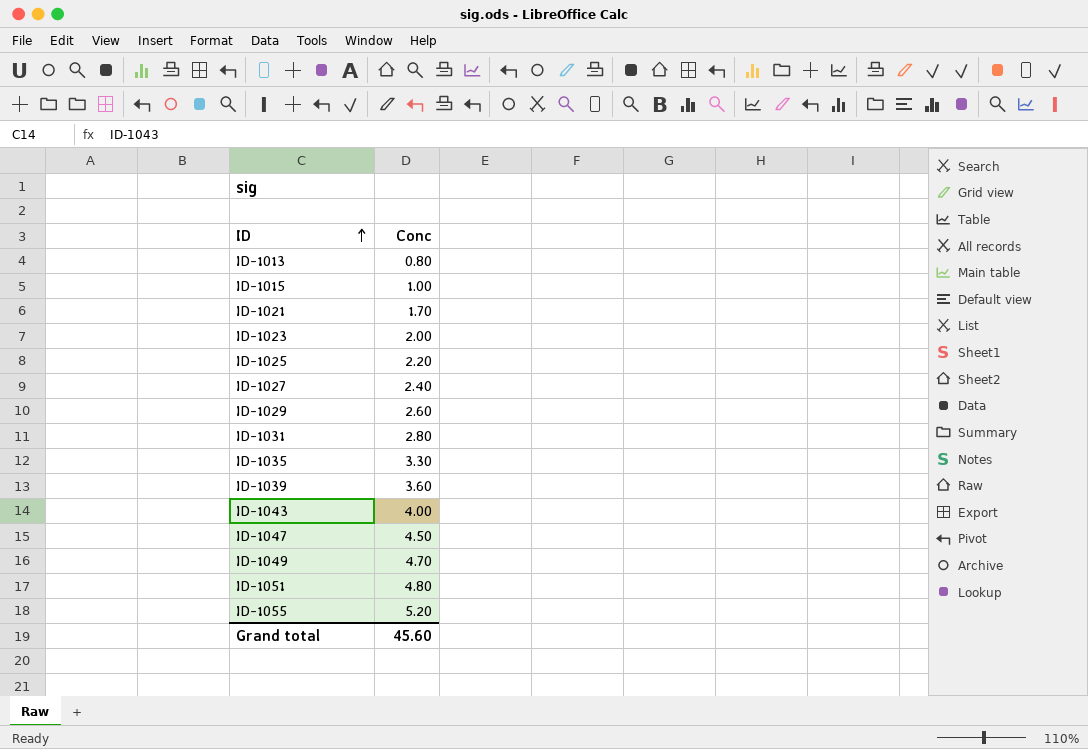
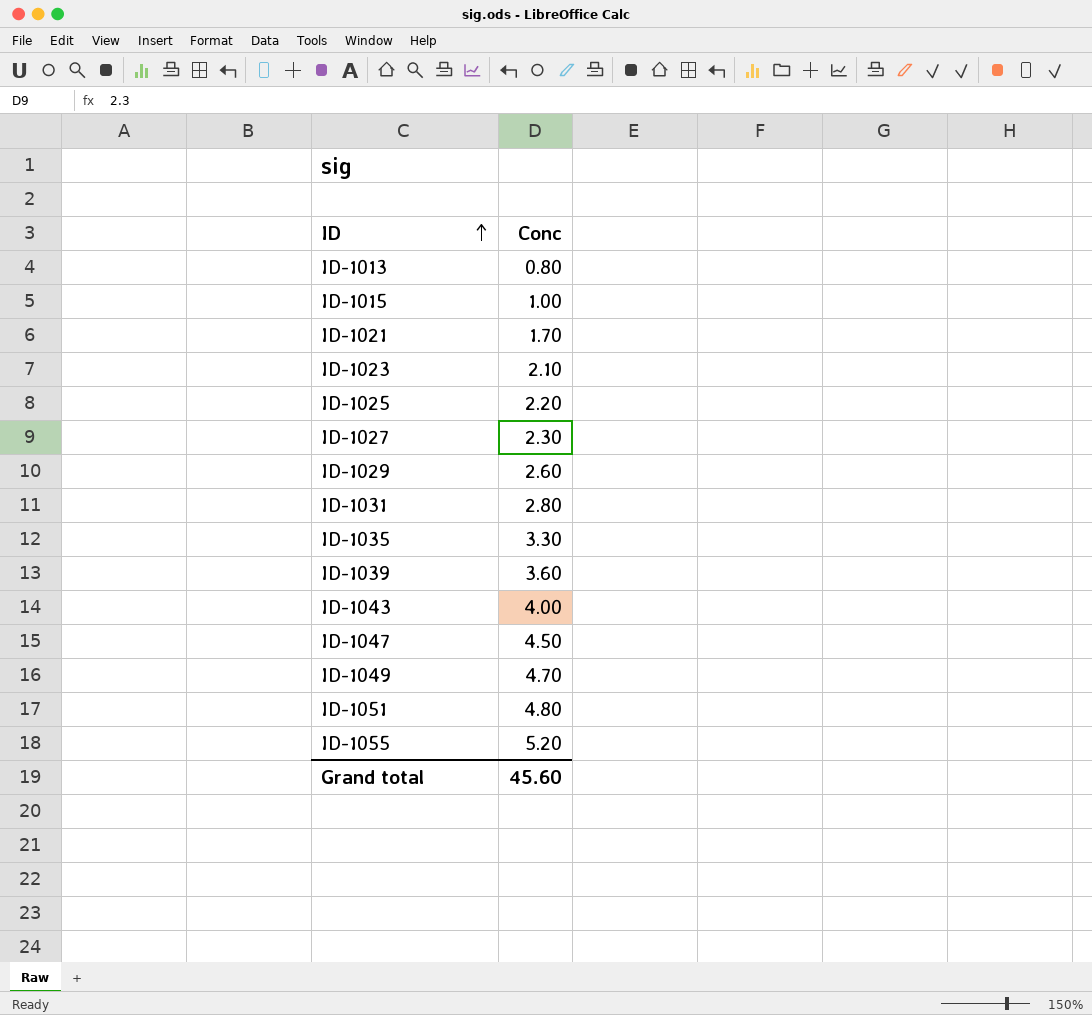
ID-1023 | Conc: 2.00 -> 2.10
ID-1027 | Conc: 2.40 -> 2.30

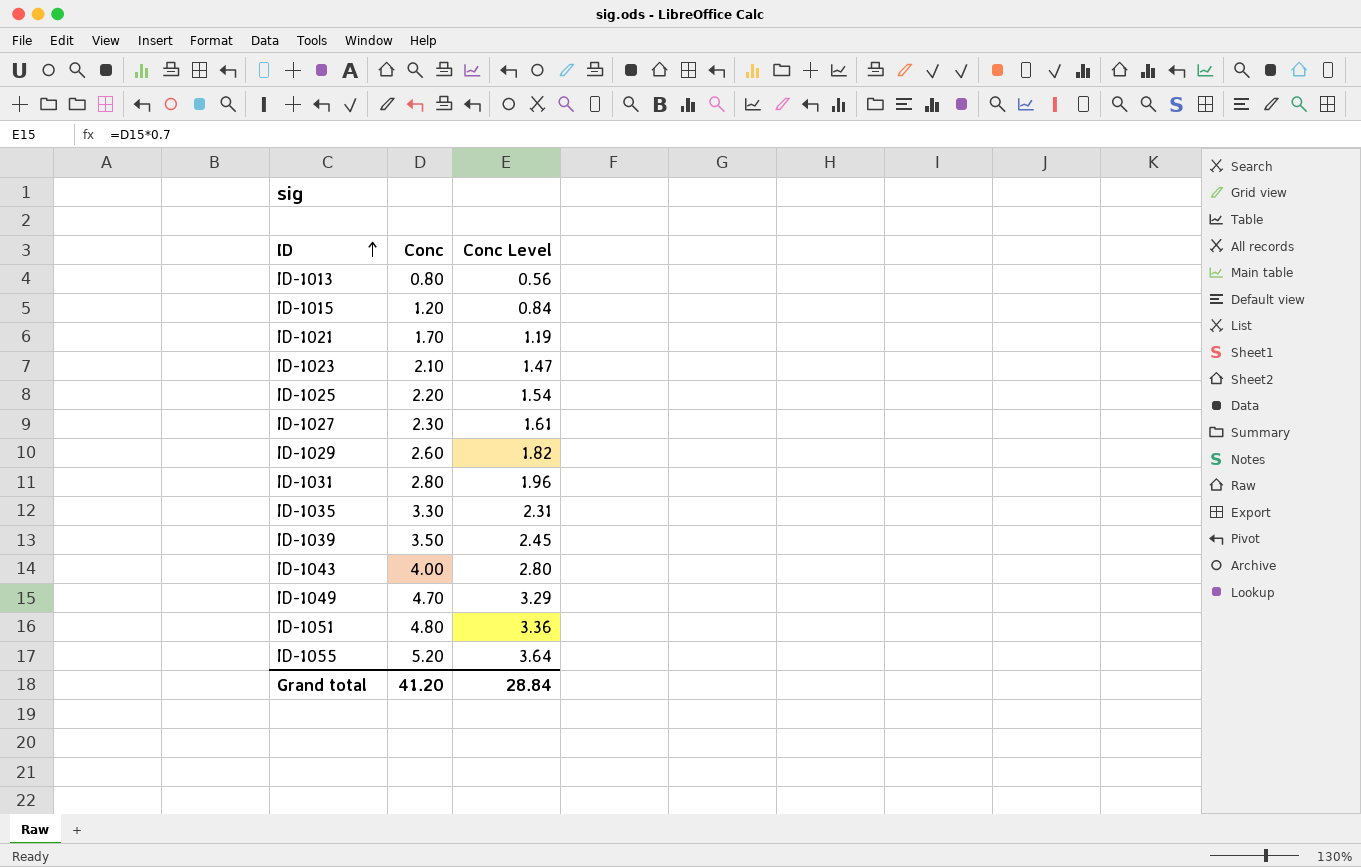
column Conc Level | formula: none -> [Conc] * 0.7
row ID-1047: 4.50 -> none
ID-1015 | Conc: 1.00 -> 1.20
ID-1039 | Conc: 3.60 -> 3.50
Grand total | Conc: 45.60 -> 41.20

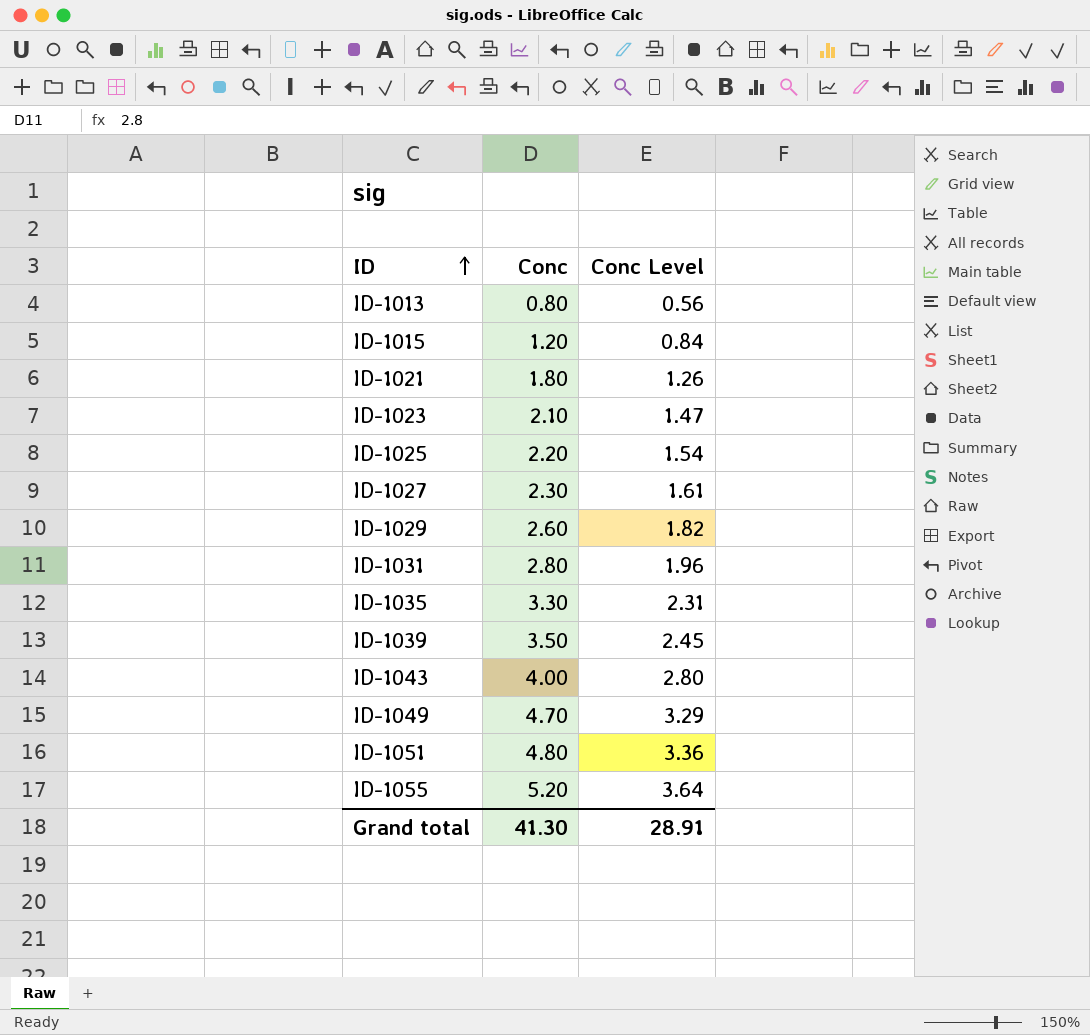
ID-1021 | Conc: 1.70 -> 1.80
ID-1021 | Conc Level: 1.19 -> 1.26
Grand total | Conc: 41.20 -> 41.30
Grand total | Conc Level: 28.84 -> 28.91

